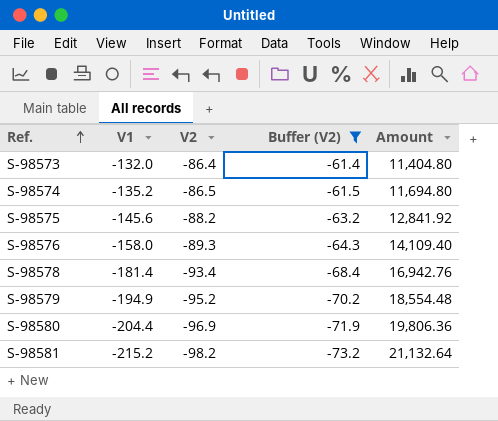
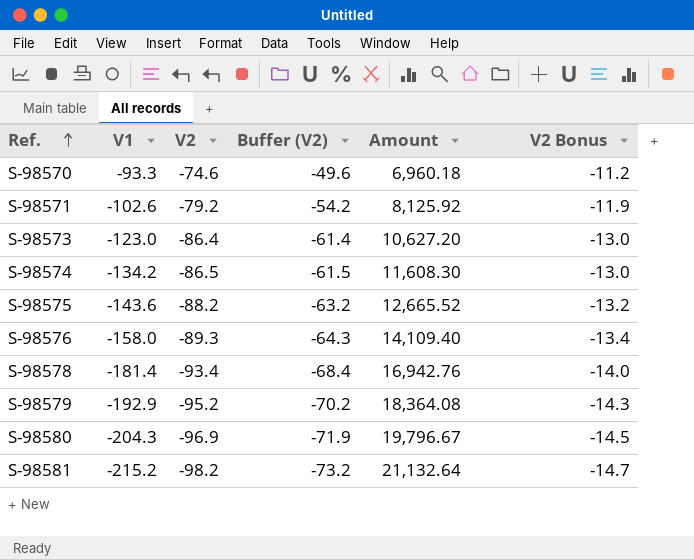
filter: Buffer (V2) <= -61.4 -> none
column V2 Bonus | formula: none -> [V2] * 0.15
S-98573 | V1: -132.0 -> -123.0
S-98573 | Amount: 11,404.80 -> 10,627.20
S-98574 | V1: -135.2 -> -134.2
S-98574 | Amount: 11,694.80 -> 11,608.30
S-98575 | V1: -145.6 -> -143.6
S-98575 | Amount: 12,841.92 -> 12,665.52
S-98579 | V1: -194.9 -> -192.9
S-98579 | Amount: 18,554.48 -> 18,364.08
S-98580 | V1: -204.4 -> -204.3
S-98580 | Amount: 19,806.36 -> 19,796.67

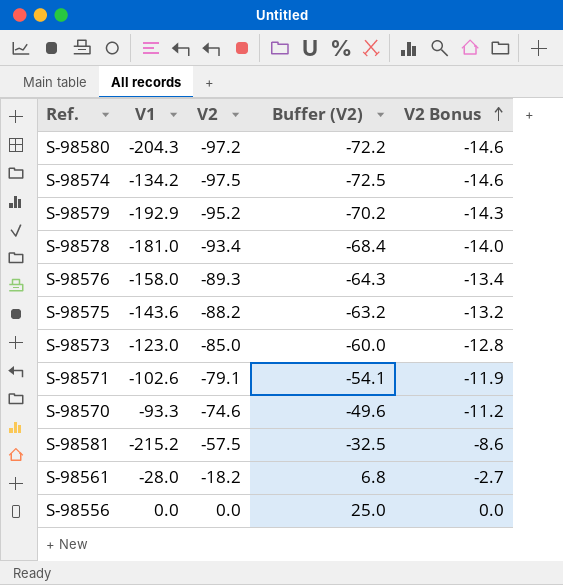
row order: Ref. ascending -> V2 Bonus ascending
column Amount | formula: [V1] * [V2] -> none
S-98580 | V2: -96.9 -> -97.2
S-98580 | Buffer (V2): -71.9 -> -72.2
S-98580 | V2 Bonus: -14.5 -> -14.6
S-98574 | V2: -86.5 -> -97.5
S-98574 | Buffer (V2): -61.5 -> -72.5
S-98574 | V2 Bonus: -13.0 -> -14.6
S-98578 | V1: -181.4 -> -181.0
S-98573 | V2: -86.4 -> -85.0
S-98573 | Buffer (V2): -61.4 -> -60.0
S-98573 | V2 Bonus: -13.0 -> -12.8
S-98571 | V2: -79.2 -> -79.1
S-98571 | Buffer (V2): -54.2 -> -54.1
S-98581 | V2: -98.2 -> -57.5
S-98581 | Buffer (V2): -73.2 -> -32.5
S-98581 | V2 Bonus: -14.7 -> -8.6
row S-98561: none -> -28.0 | -18.2 | 6.8 | -2.7
row S-98556: none -> 0.0 | 0.0 | 25.0 | 0.0

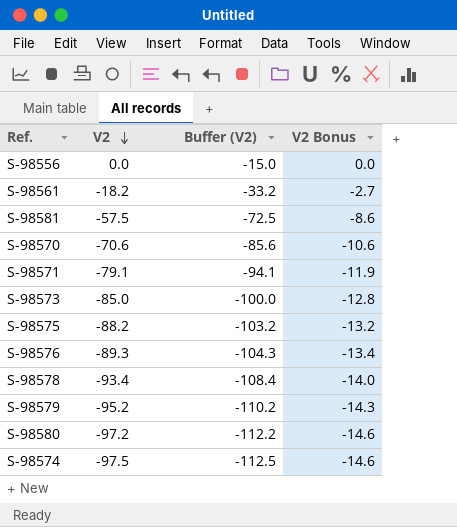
row order: V2 Bonus ascending -> V2 descending
column V1 | position: 2 -> none
column Buffer (V2) | formula: [V2] + 25 -> [V2] - 15
S-98570 | V2: -74.6 -> -70.6
S-98570 | V2 Bonus: -11.2 -> -10.6

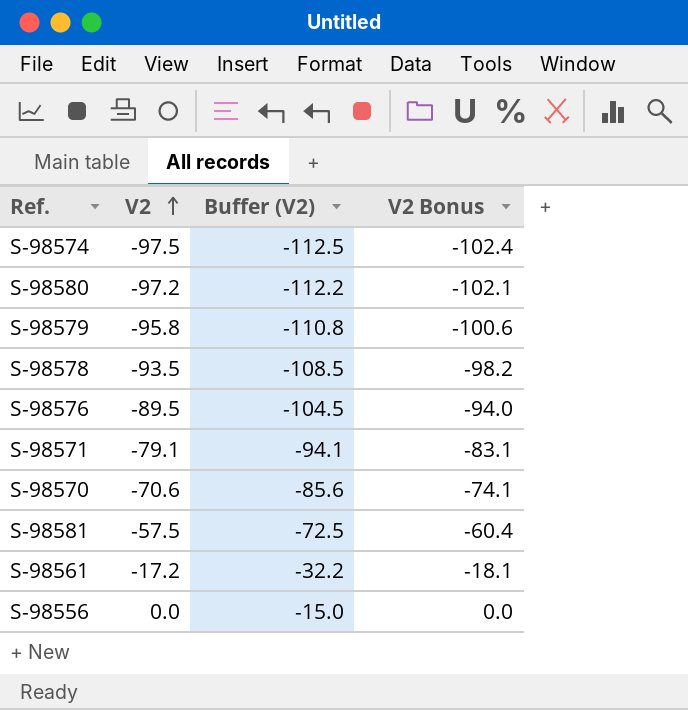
row order: V2 descending -> V2 ascending
column V2 Bonus | formula: [V2] * 0.15 -> [V2] * 1.05
row S-98573: -85.0 | -100.0 | -12.8 -> none
row S-98575: -88.2 | -103.2 | -13.2 -> none
S-98579 | V2: -95.2 -> -95.8
S-98579 | Buffer (V2): -110.2 -> -110.8
S-98578 | V2: -93.4 -> -93.5
S-98578 | Buffer (V2): -108.4 -> -108.5
S-98576 | V2: -89.3 -> -89.5
S-98576 | Buffer (V2): -104.3 -> -104.5
S-98561 | V2: -18.2 -> -17.2
S-98561 | Buffer (V2): -33.2 -> -32.2

